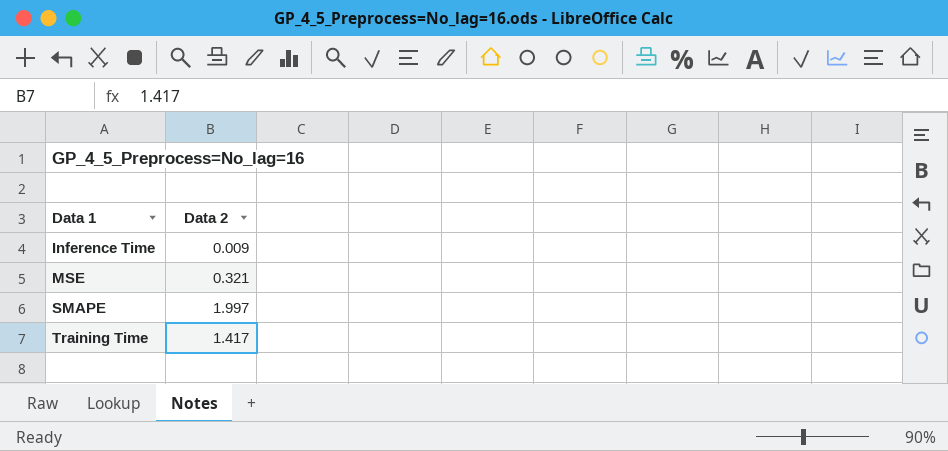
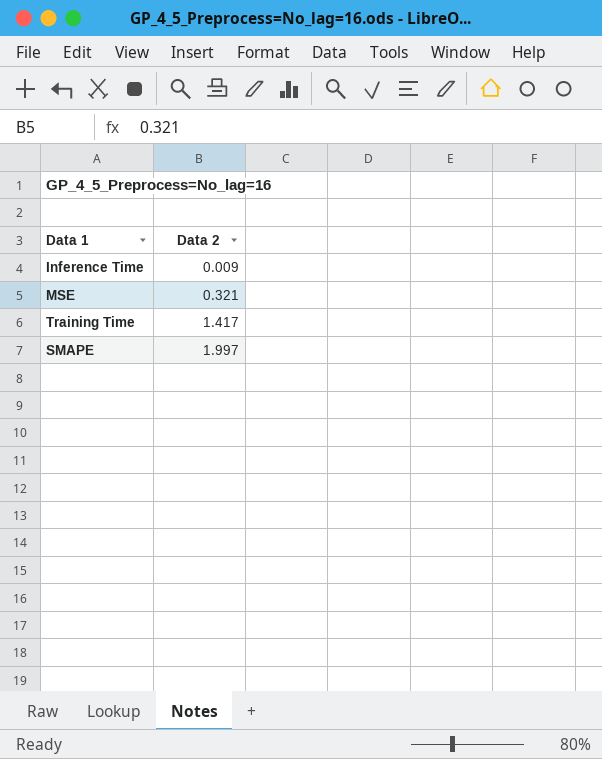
row order: Data 1 ascending -> Data 2 ascending

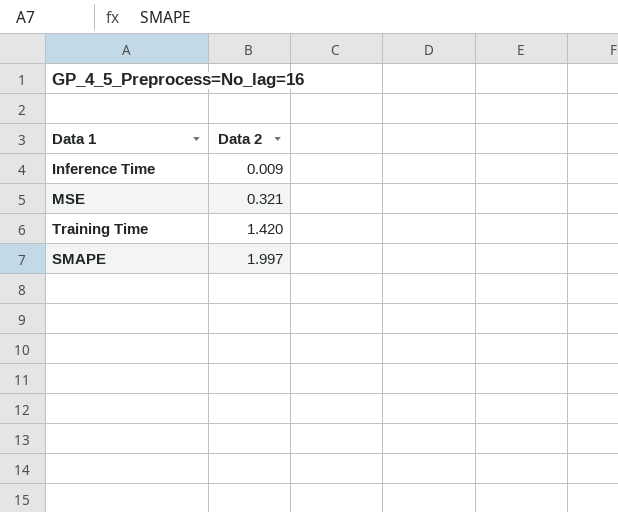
Training Time | Data 2: 1.417 -> 1.420

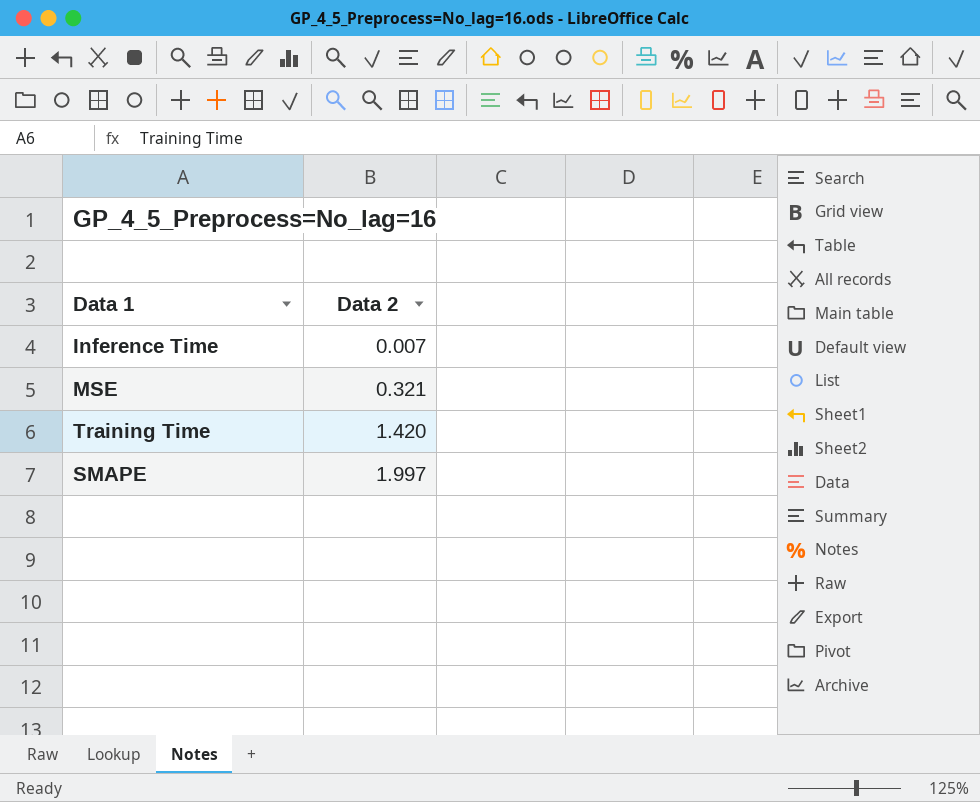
Inference Time | Data 2: 0.009 -> 0.007

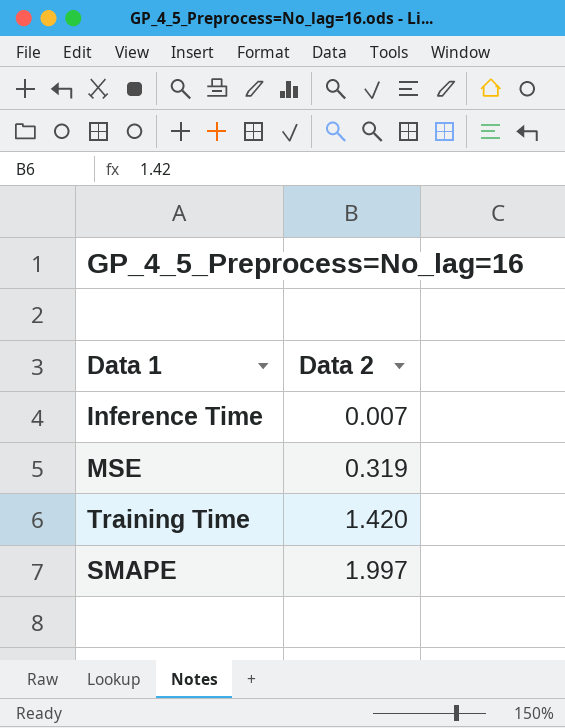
MSE | Data 2: 0.321 -> 0.319

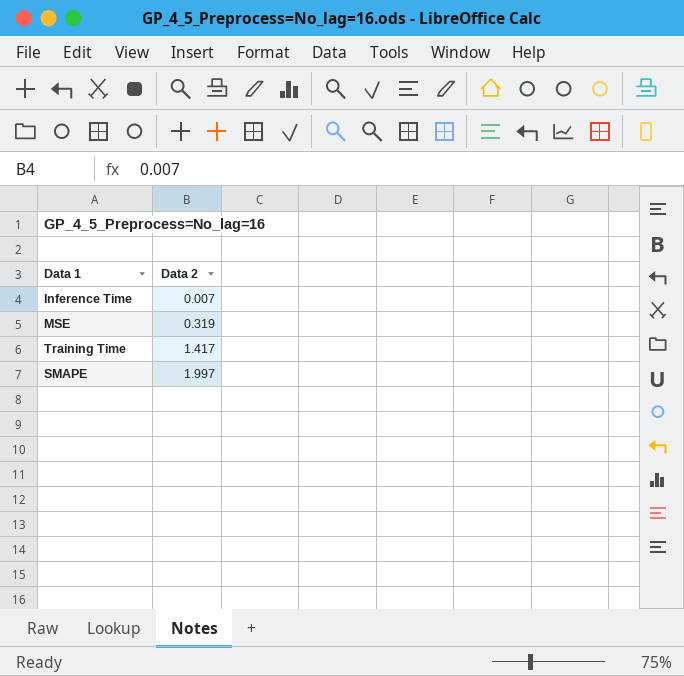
Training Time | Data 2: 1.420 -> 1.417

